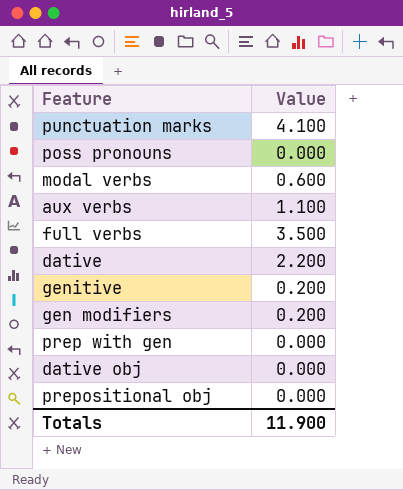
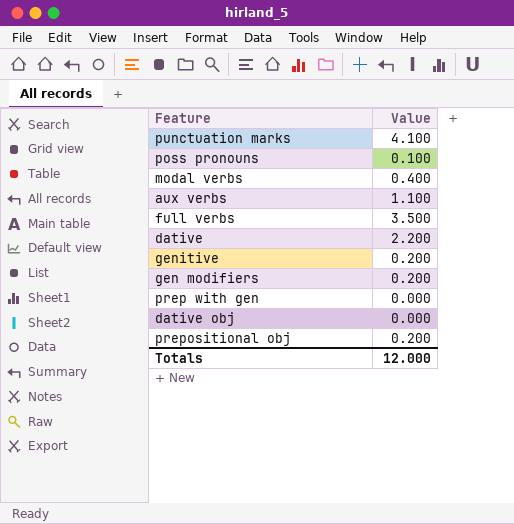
poss pronouns | Value: 0.000 -> 0.100
modal verbs | Value: 0.600 -> 0.400
prepositional obj | Value: 0.000 -> 0.200
Totals | Value: 11.900 -> 12.000

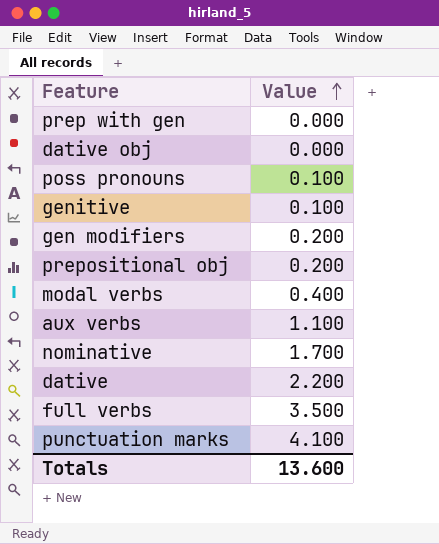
row order: none -> Value ascending
genitive | Value: 0.200 -> 0.100
row nominative: none -> 1.700
Totals | Value: 12.000 -> 13.600

